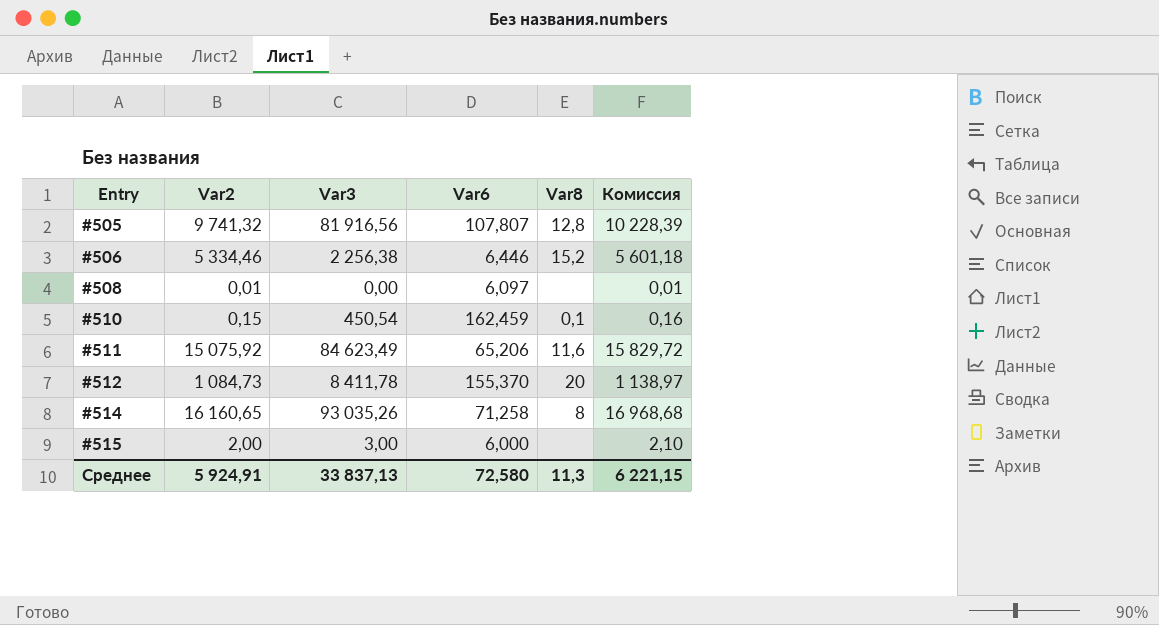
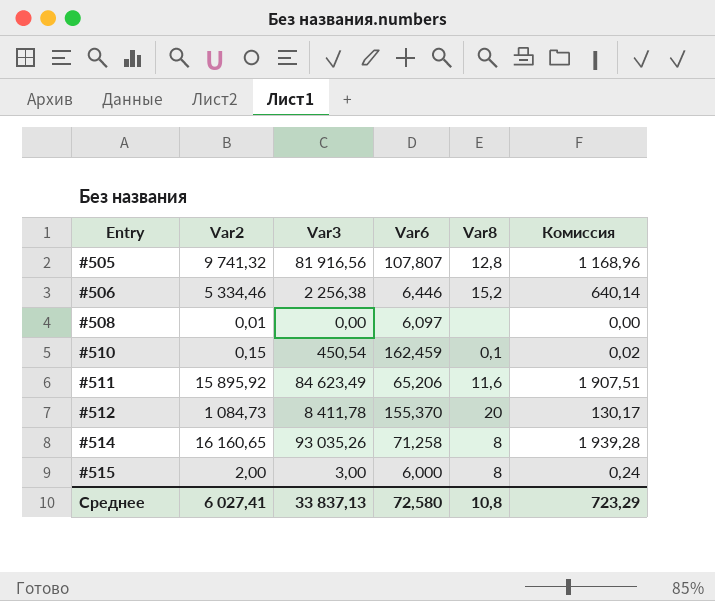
column Комиссия | formula: [Var2] * 1,05 -> [Var2] * 0,12
#511 | Var2: 15 075,92 -> 15 895,92
#515 | Var8: none -> 8
Среднее | Var2: 5 924,91 -> 6 027,41
Среднее | Var8: 11,3 -> 10,8
Среднее | Комиссия: 6 221,15 -> 723,29

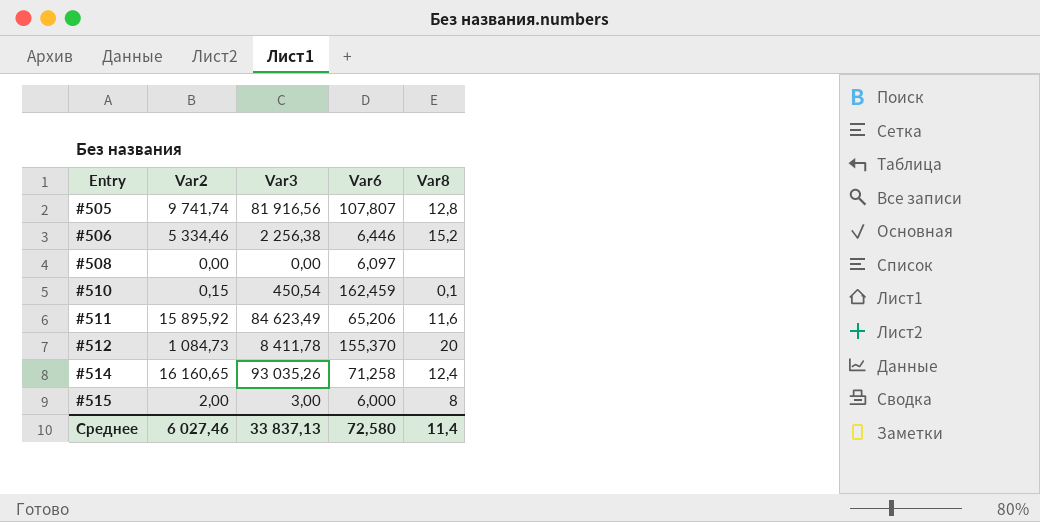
column Комиссия | formula: [Var2] * 0,12 -> none
#505 | Var2: 9 741,32 -> 9 741,74
#508 | Var2: 0,01 -> 0,00
#514 | Var8: 8 -> 12,4
Среднее | Var2: 6 027,41 -> 6 027,46
Среднее | Var8: 10,8 -> 11,4

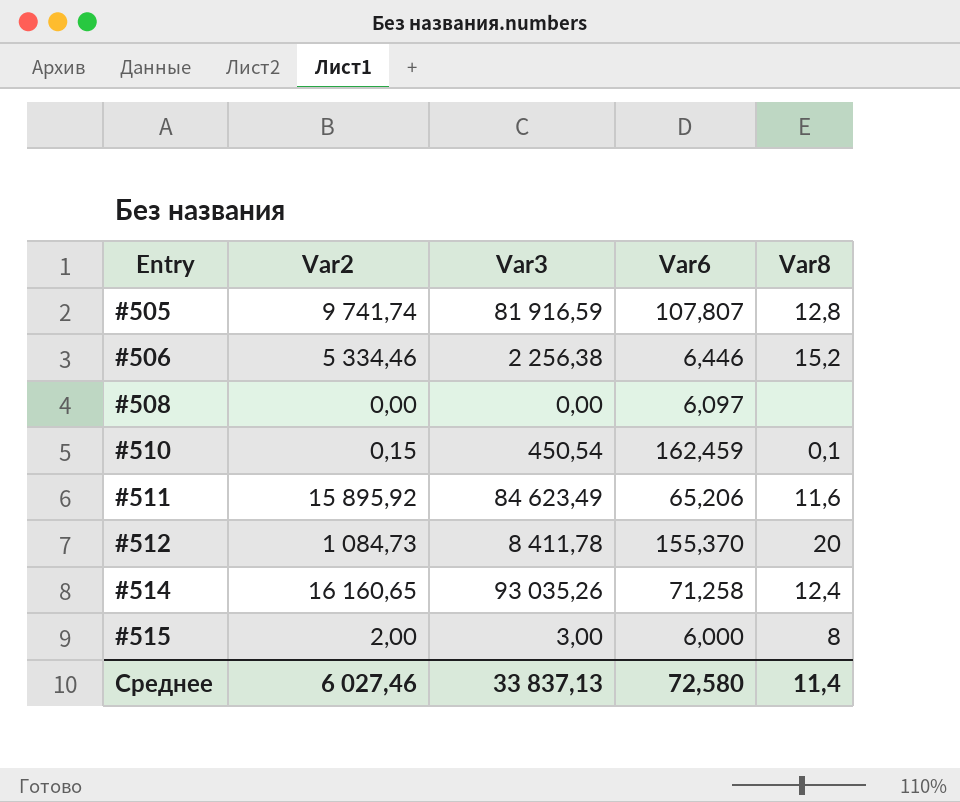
#505 | Var3: 81 916,56 -> 81 916,59

